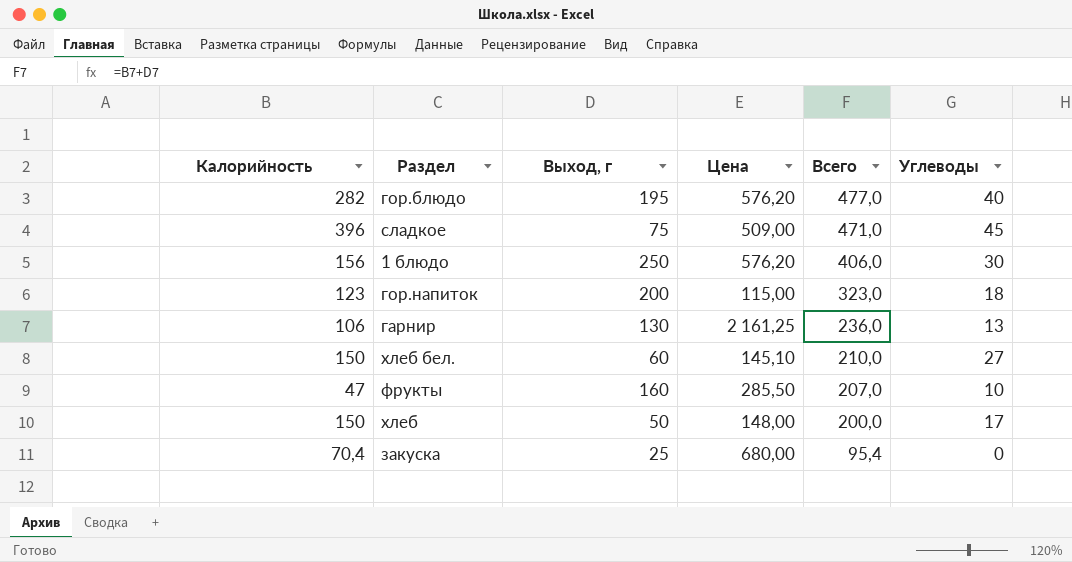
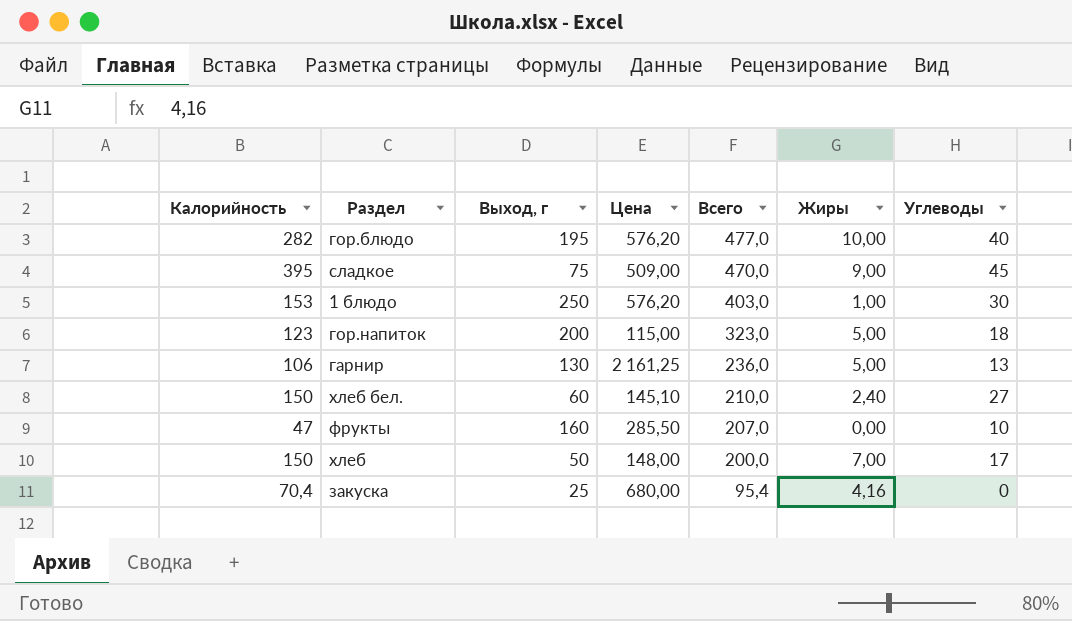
column Жиры | position: none -> 6
сладкое | Калорийность: 396 -> 395
сладкое | Всего: 471,0 -> 470,0
1 блюдо | Калорийность: 156 -> 153
1 блюдо | Всего: 406,0 -> 403,0

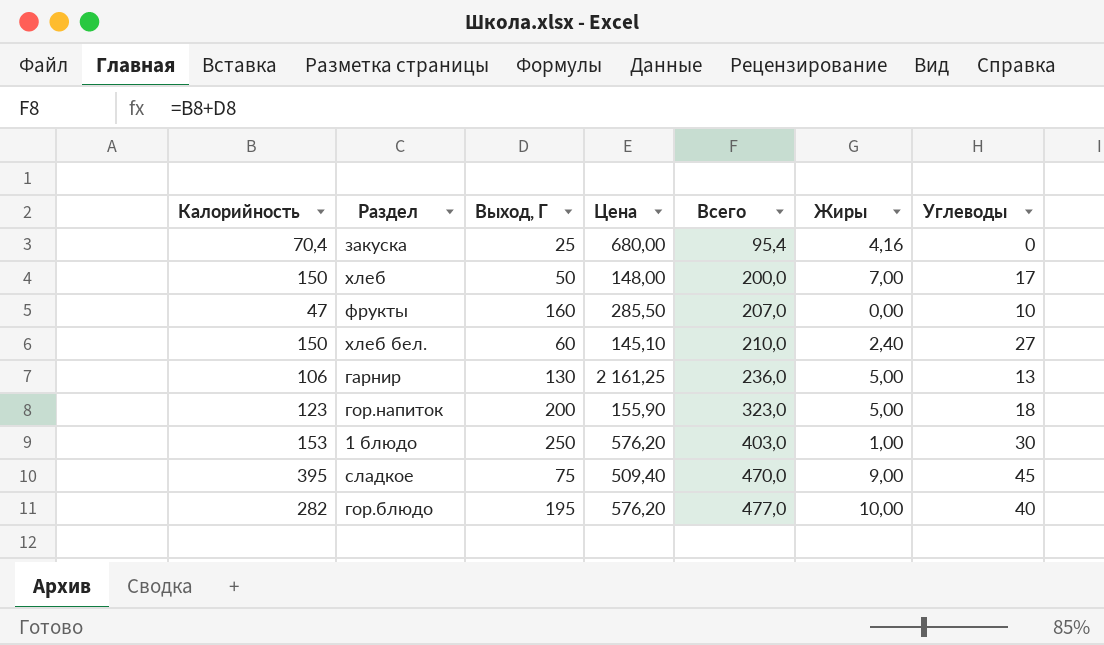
row order: Всего descending -> Всего ascending
column name: Выход, г -> Выход, Г
гор.напиток | Цена: 115,00 -> 155,90
сладкое | Цена: 509,00 -> 509,40

